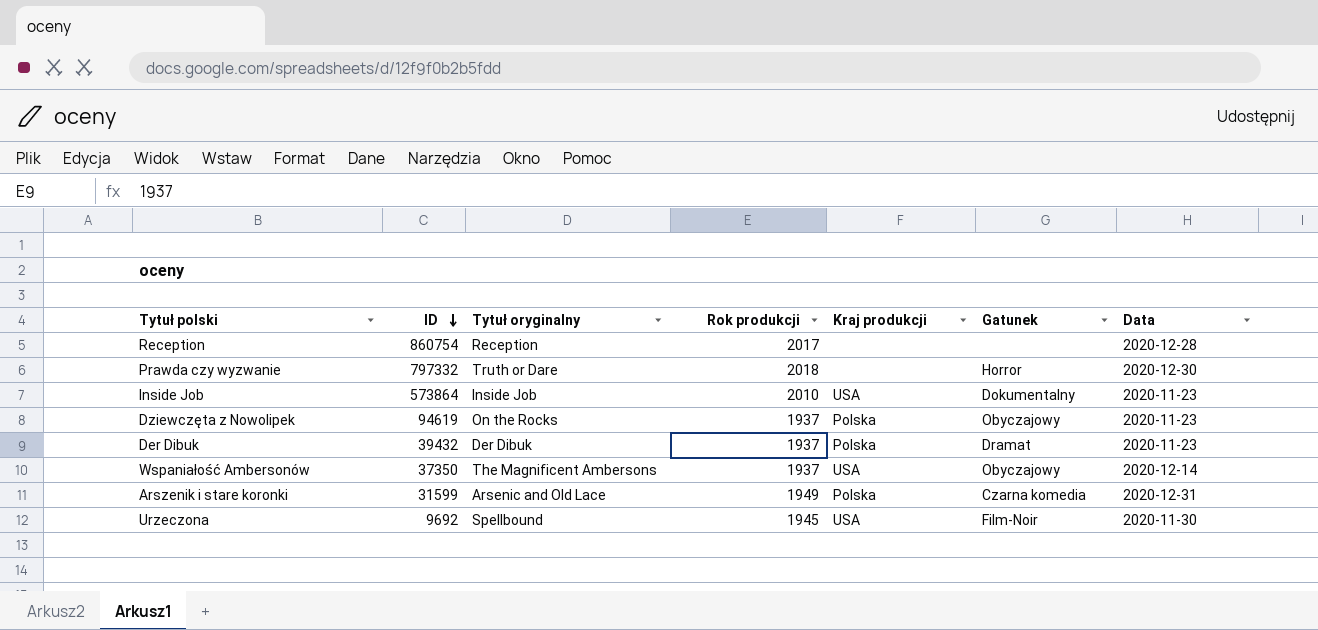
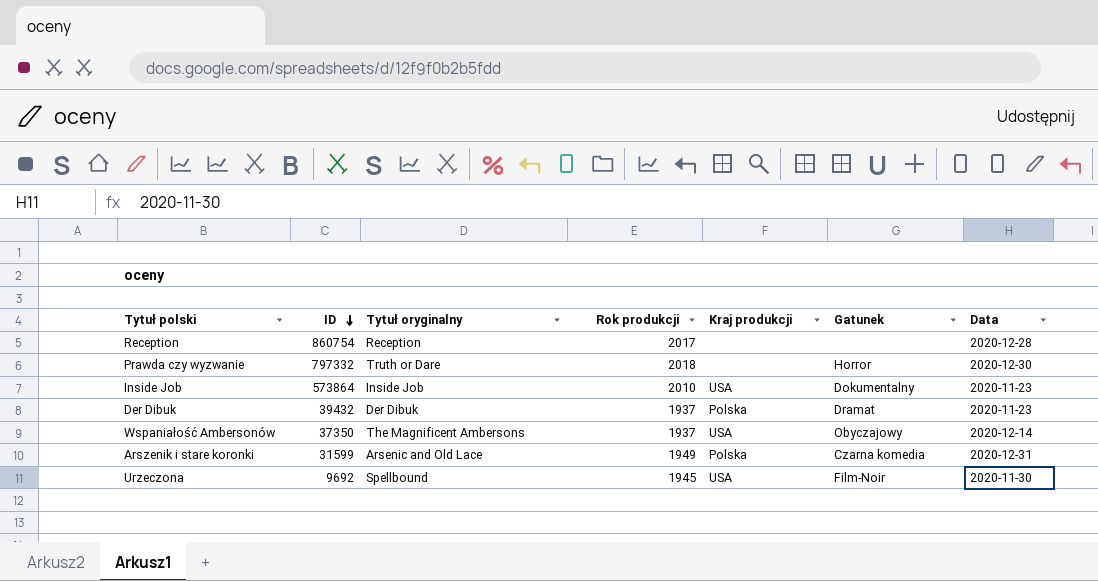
row Dziewczęta z Nowolipek: 94619 | On the Rocks | 1937 | Polska | Obyczajowy | 2020-11-23 -> none

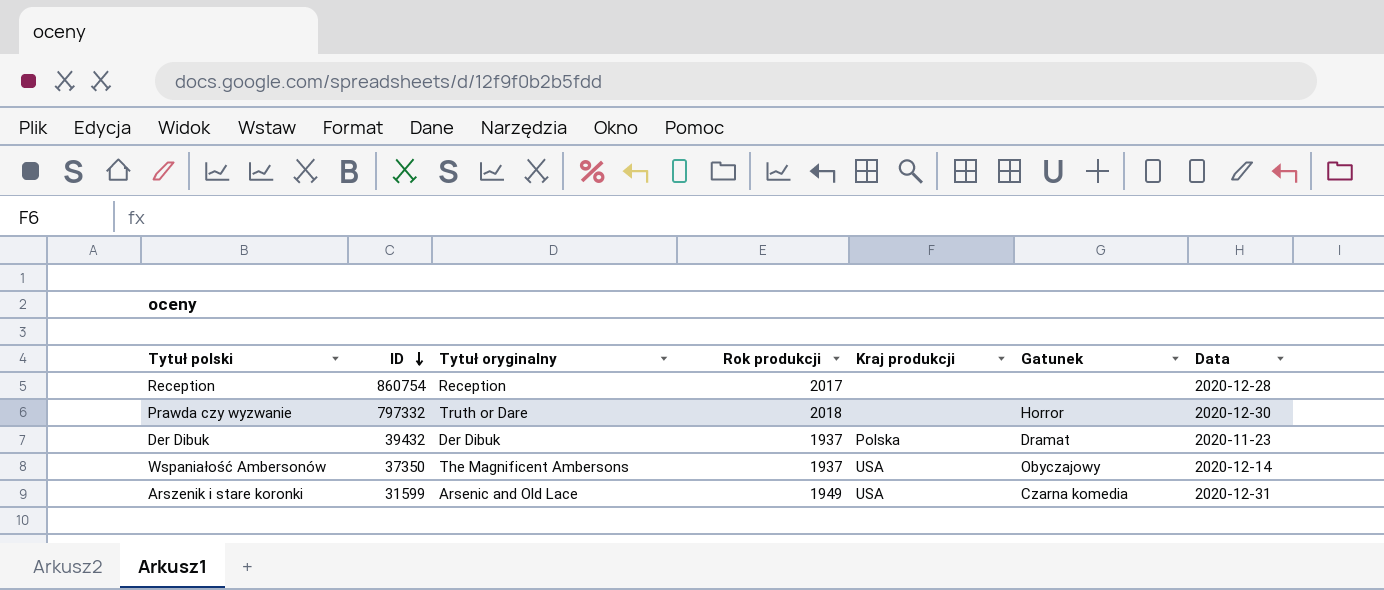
row Inside Job: 573864 | Inside Job | 2010 | USA | Dokumentalny | 2020-11-23 -> none
row Urzeczona: 9692 | Spellbound | 1945 | USA | Film-Noir | 2020-11-30 -> none
Arszenik i stare koronki | Kraj produkcji: Polska -> USA

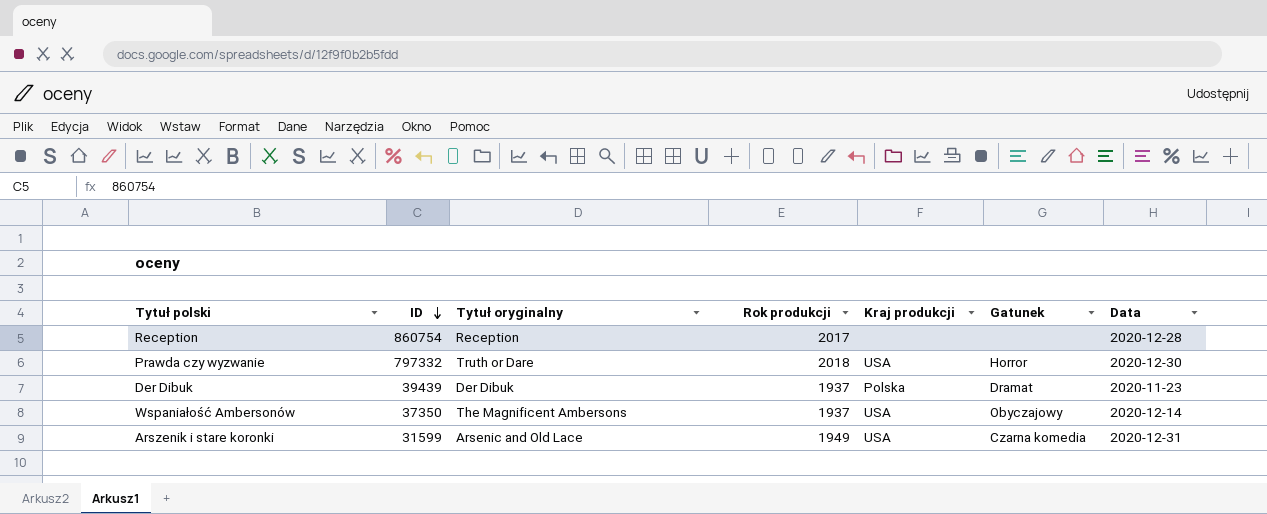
Prawda czy wyzwanie | Kraj produkcji: none -> USA
Der Dibuk | ID: 39432 -> 39439

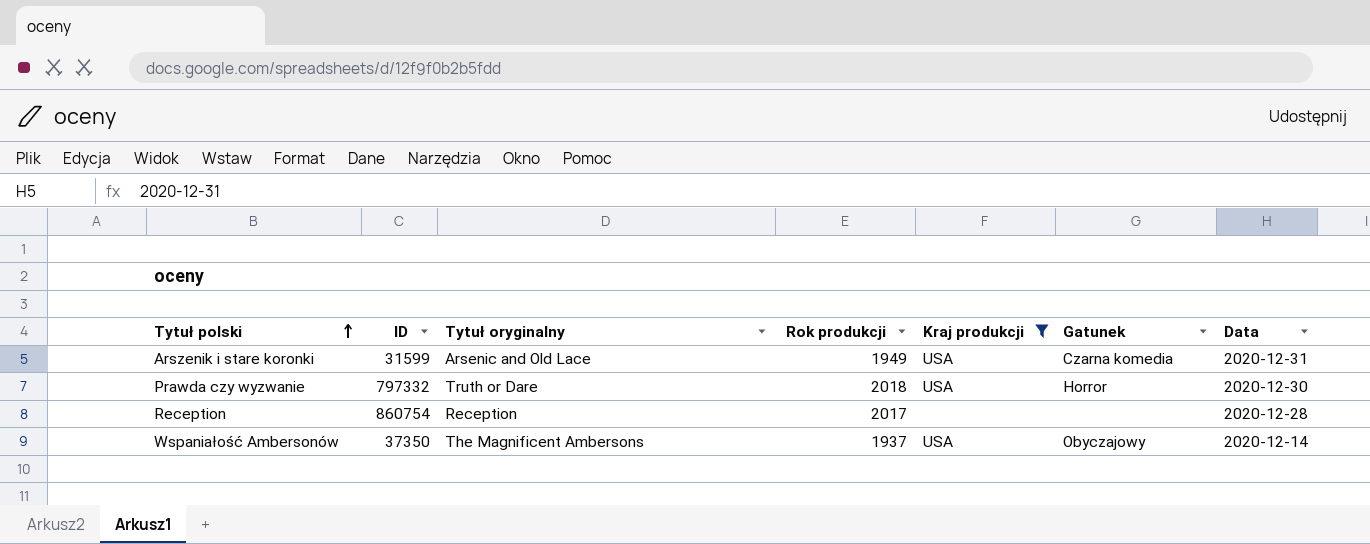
filter: none -> Kraj produkcji != Polska
row order: ID descending -> Tytuł polski ascending

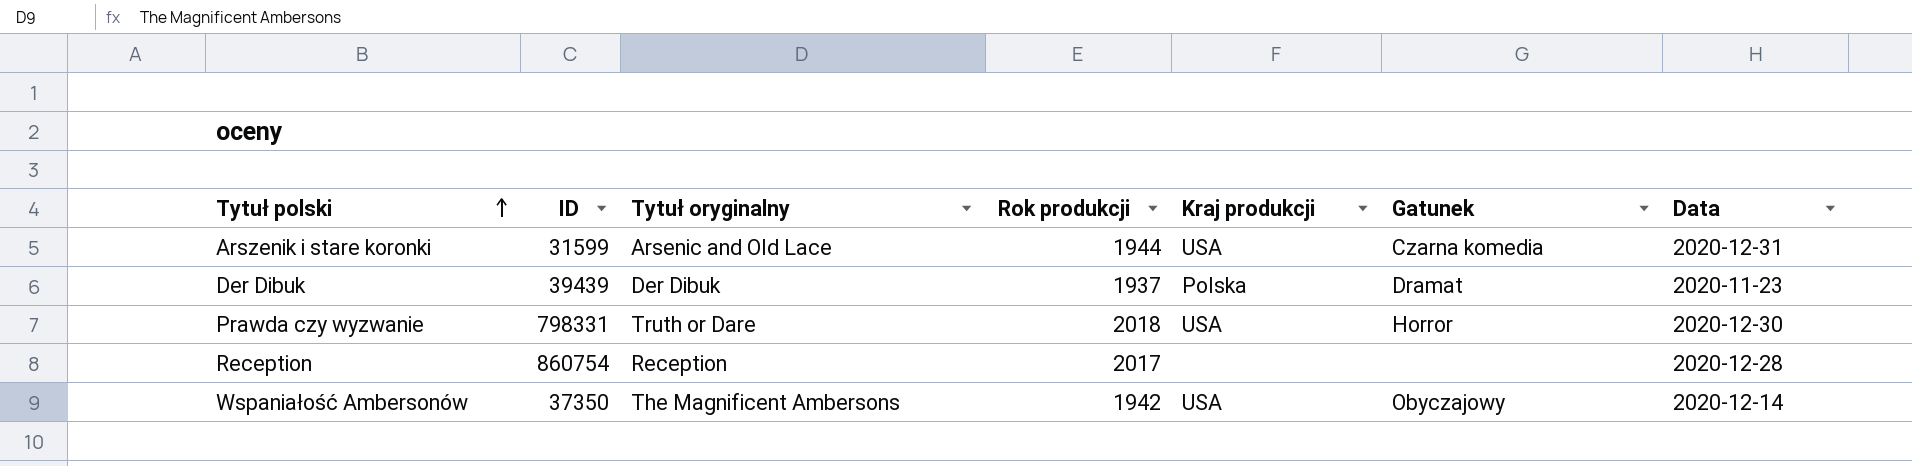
filter: Kraj produkcji != Polska -> none
Arszenik i stare koronki | Rok produkcji: 1949 -> 1944
Prawda czy wyzwanie | ID: 797332 -> 798331
Wspaniałość Ambersonów | Rok produkcji: 1937 -> 1942

